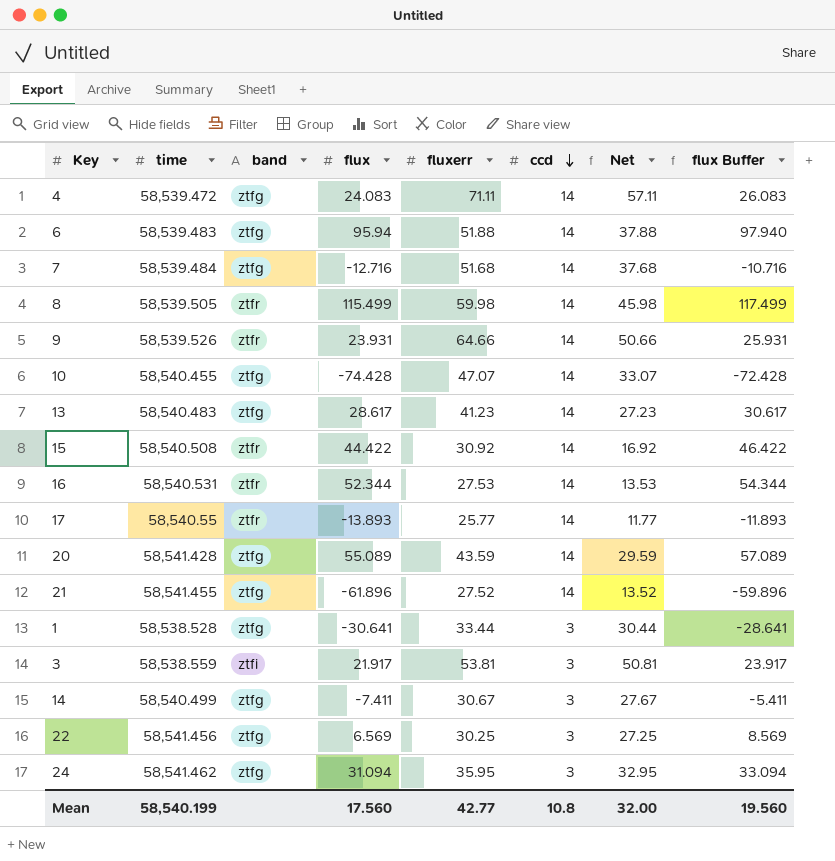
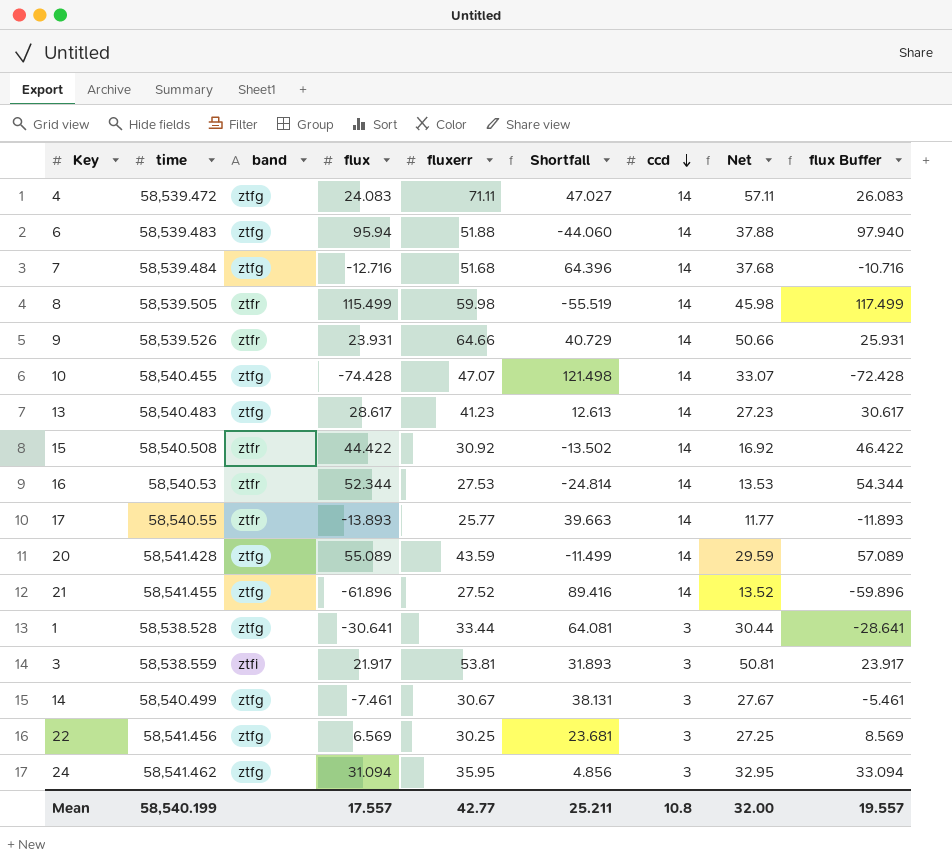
column Shortfall | formula: none -> [fluxerr] - [flux]
16 | time: 58,540.531 -> 58,540.53
14 | flux: -7.411 -> -7.461
14 | flux Buffer: -5.411 -> -5.461
Mean | flux: 17.560 -> 17.557
Mean | flux Buffer: 19.560 -> 19.557

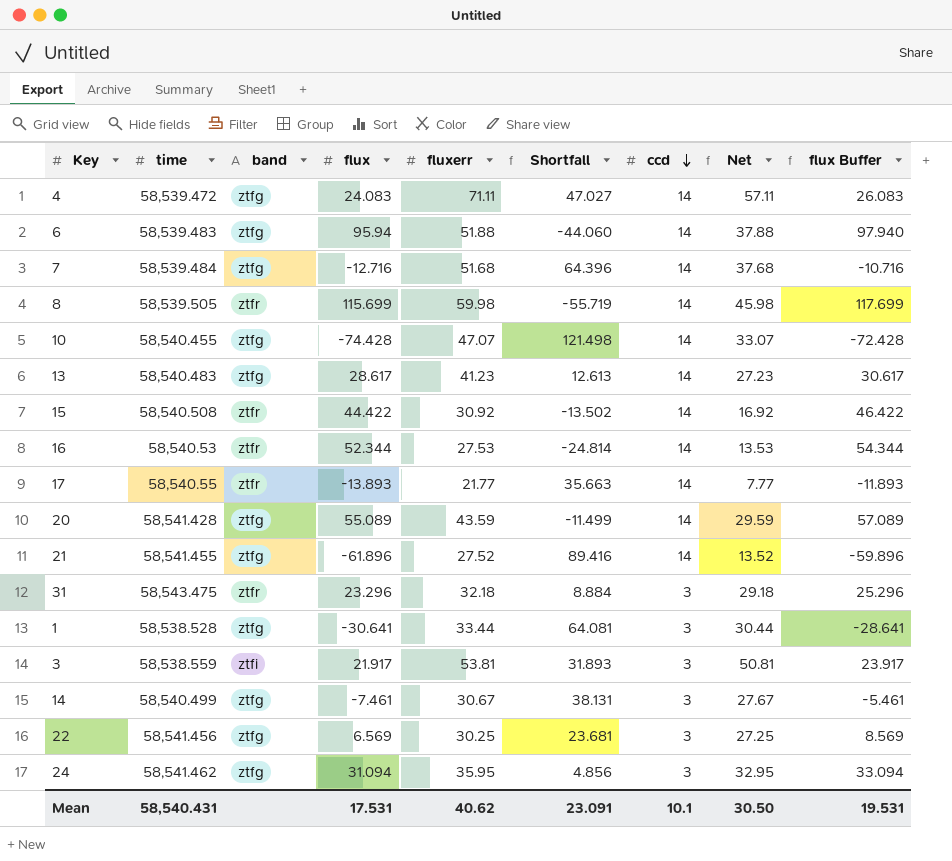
row 9: 58,539.526 | ztfr | 23.931 | 64.66 | 40.729 | 14 | 50.66 | 25.931 -> none
8 | flux: 115.499 -> 115.699
8 | Shortfall: -55.519 -> -55.719
8 | flux Buffer: 117.499 -> 117.699
17 | fluxerr: 25.77 -> 21.77
17 | Shortfall: 39.663 -> 35.663
17 | Net: 11.77 -> 7.77
row 31: none -> 58,543.475 | ztfr | 23.296 | 32.18 | 8.884 | 3 | 29.18 | 25.296
Mean | time: 58,540.199 -> 58,540.431
Mean | flux: 17.557 -> 17.531
Mean | fluxerr: 42.77 -> 40.62
Mean | Shortfall: 25.211 -> 23.091
Mean | ccd: 10.8 -> 10.1
Mean | Net: 32.00 -> 30.50
Mean | flux Buffer: 19.557 -> 19.531

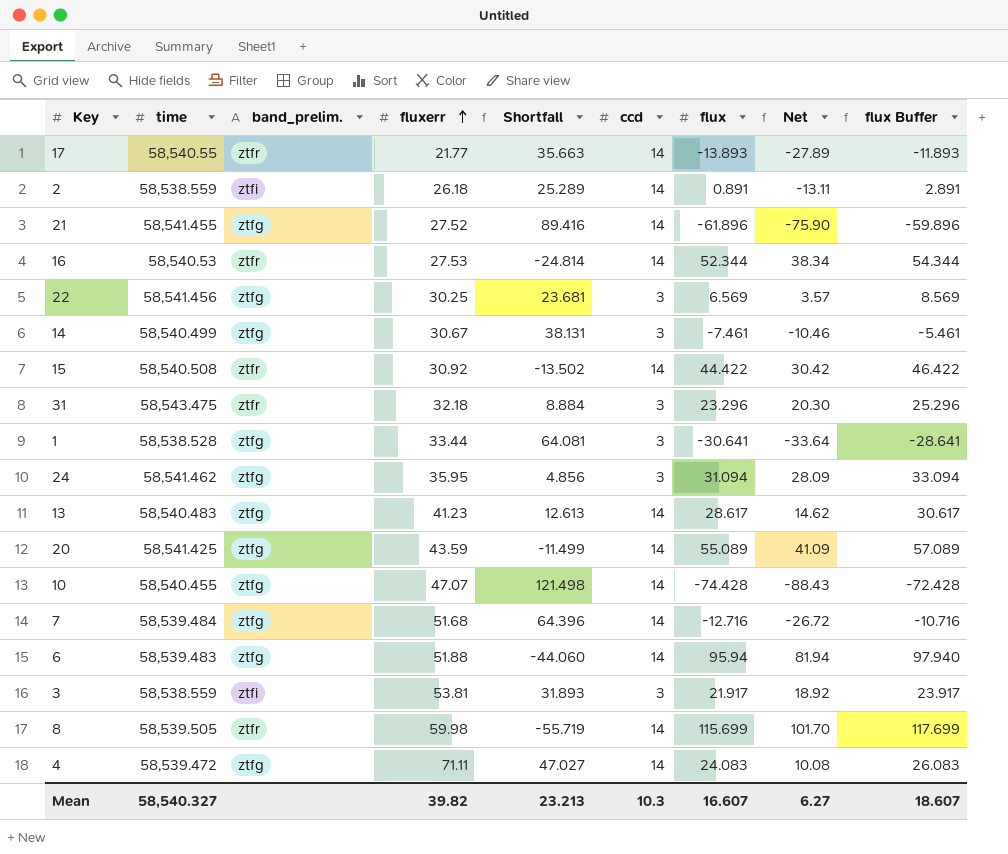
row order: ccd descending -> fluxerr ascending
column name: band -> band_prelim.
column flux | position: 4 -> 7
column Net | formula: [fluxerr] - [ccd] -> [flux] - [ccd]
row 2: none -> 58,538.559 | ztfi | 26.18 | 25.289 | 14 | 0.891 | -13.11 | 2.891
20 | time: 58,541.428 -> 58,541.425
Mean | time: 58,540.431 -> 58,540.327
Mean | fluxerr: 40.62 -> 39.82
Mean | Shortfall: 23.091 -> 23.213
Mean | ccd: 10.1 -> 10.3
Mean | flux: 17.531 -> 16.607
Mean | Net: 30.50 -> 6.27
Mean | flux Buffer: 19.531 -> 18.607

